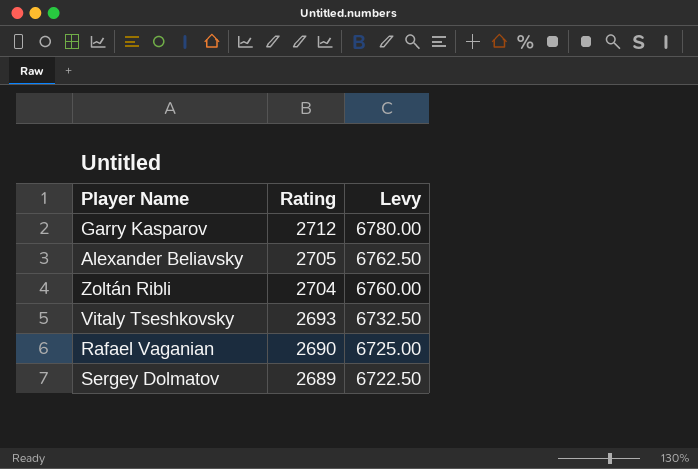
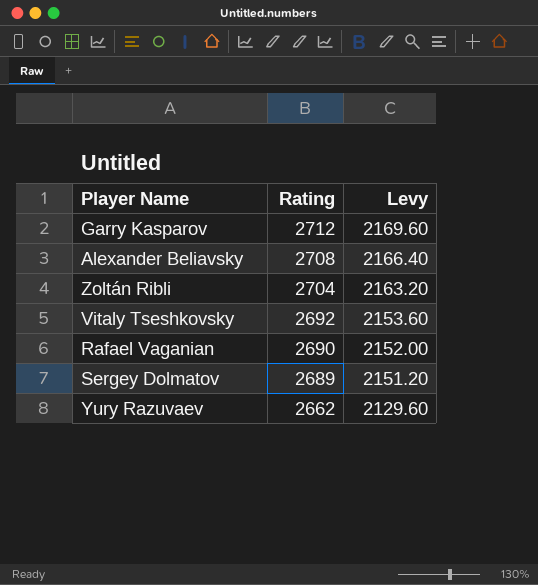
column Levy | formula: [Rating] * 2.5 -> [Rating] * 0.8
Alexander Beliavsky | Rating: 2705 -> 2708
Vitaly Tseshkovsky | Rating: 2693 -> 2692
row Yury Razuvaev: none -> 2662 | 2129.60

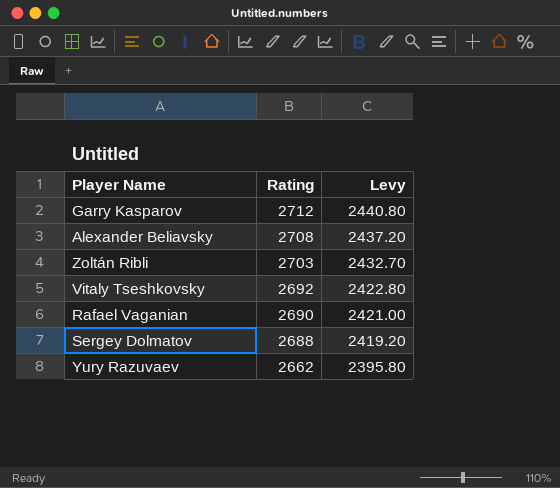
column Levy | formula: [Rating] * 0.8 -> [Rating] * 0.9
Zoltán Ribli | Rating: 2704 -> 2703
Sergey Dolmatov | Rating: 2689 -> 2688

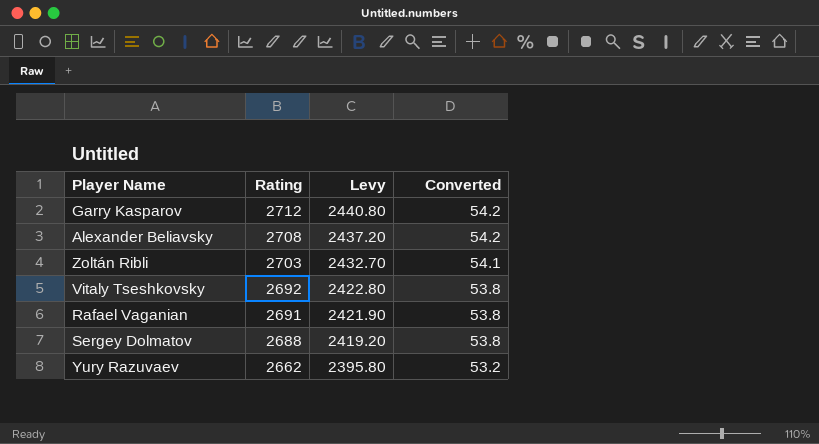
column Converted | formula: none -> [Rating] * 0.02
Rafael Vaganian | Rating: 2690 -> 2691
Rafael Vaganian | Levy: 2421.00 -> 2421.90

